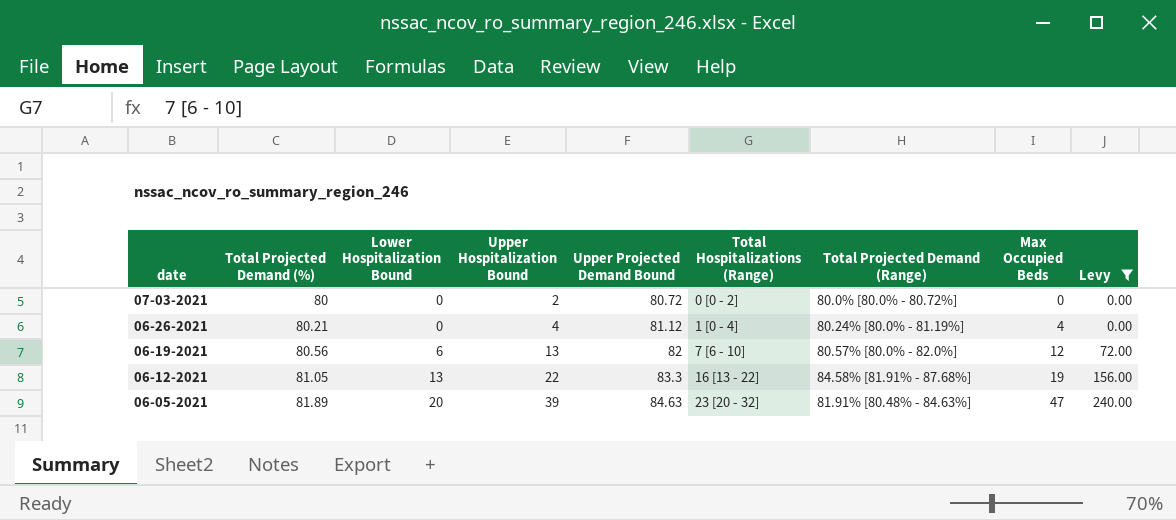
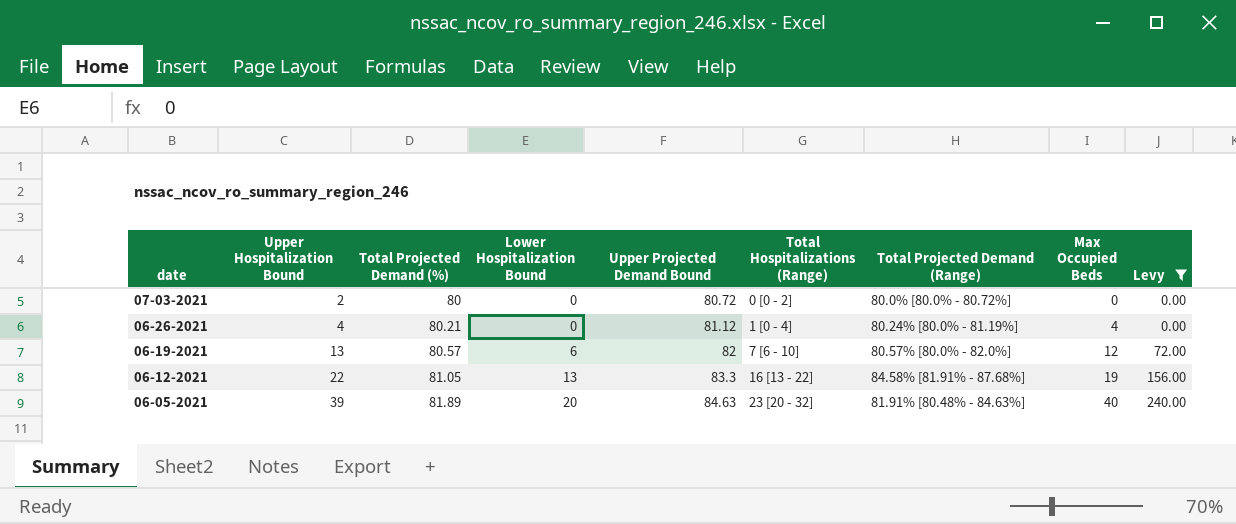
column Upper Hospitalization Bound | position: 4 -> 2
06-19-2021 | Total Projected Demand (%): 80.56 -> 80.57
06-05-2021 | Max Occupied Beds: 47 -> 40

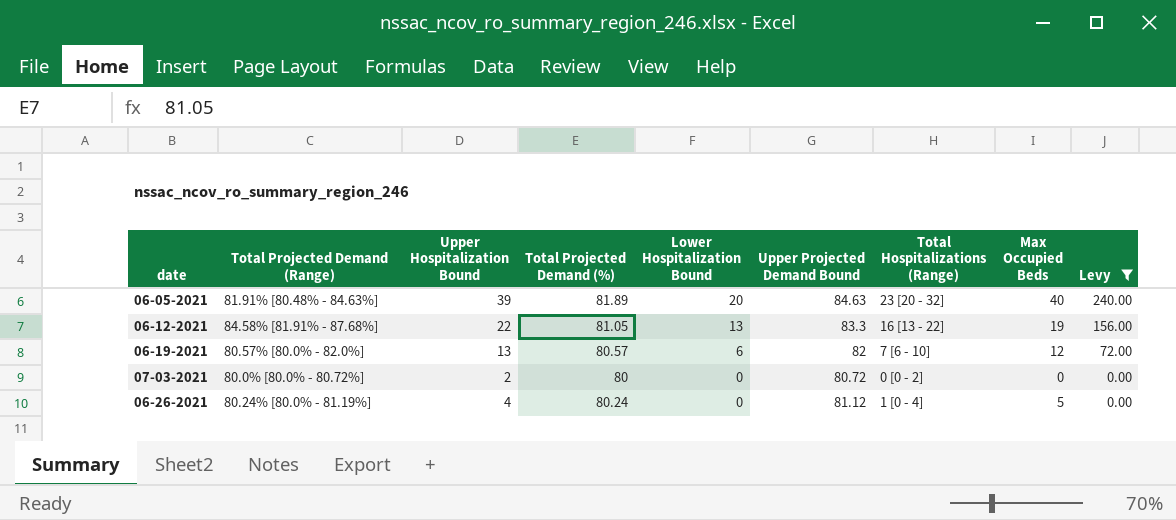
row order: date descending -> Lower Hospitalization Bound descending
column Total Projected Demand (Range) | position: 7 -> 2
06-26-2021 | Total Projected Demand (%): 80.21 -> 80.24
06-26-2021 | Max Occupied Beds: 4 -> 5

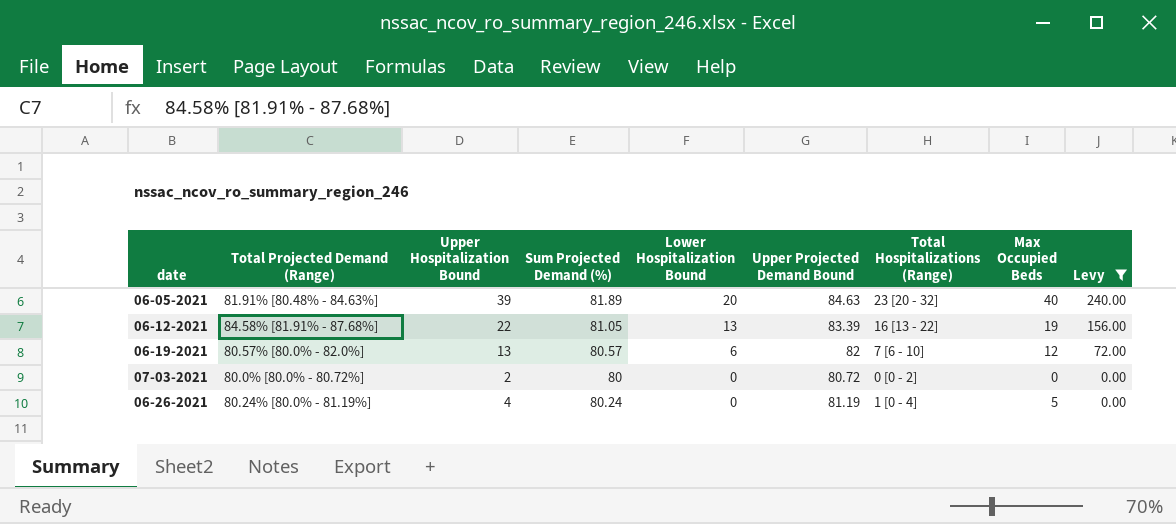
column name: Total Projected Demand (%) -> Sum Projected Demand (%)
06-12-2021 | Upper Projected Demand Bound: 83.3 -> 83.39
06-26-2021 | Upper Projected Demand Bound: 81.12 -> 81.19

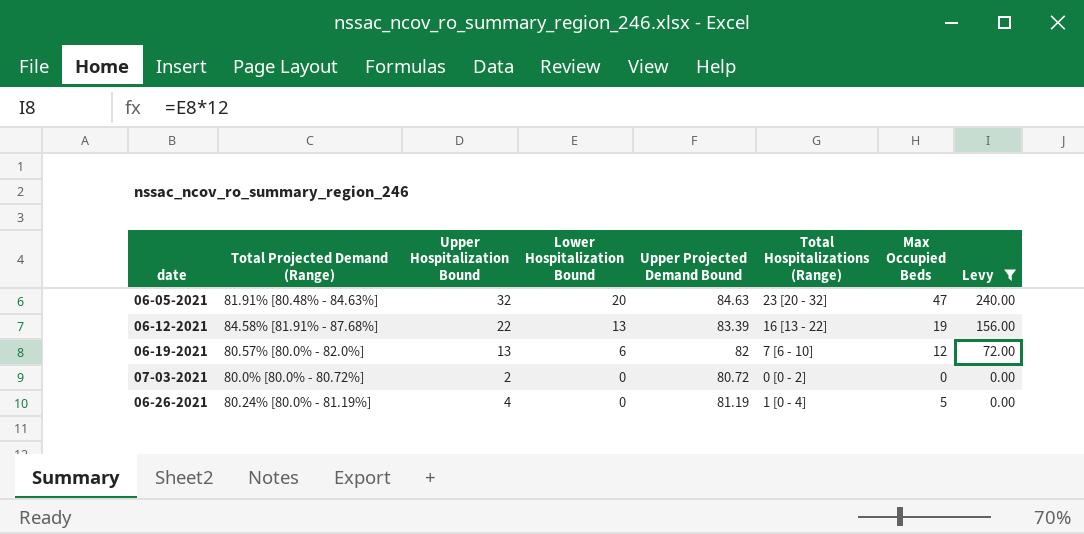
column Sum Projected Demand (%) | position: 4 -> none
06-05-2021 | Upper Hospitalization Bound: 39 -> 32
06-05-2021 | Max Occupied Beds: 40 -> 47

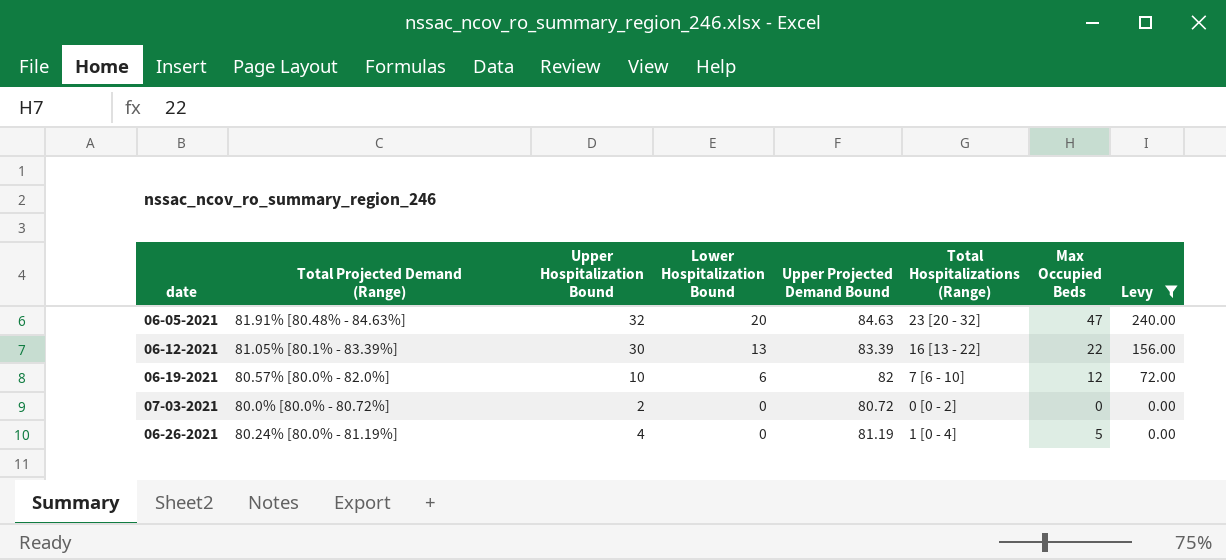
06-12-2021 | Total Projected Demand (Range): 84.58% [81.91% - 87.68%] -> 81.05% [80.1% - 83.39%]
06-12-2021 | Upper Hospitalization Bound: 22 -> 30
06-12-2021 | Max Occupied Beds: 19 -> 22
06-19-2021 | Upper Hospitalization Bound: 13 -> 10

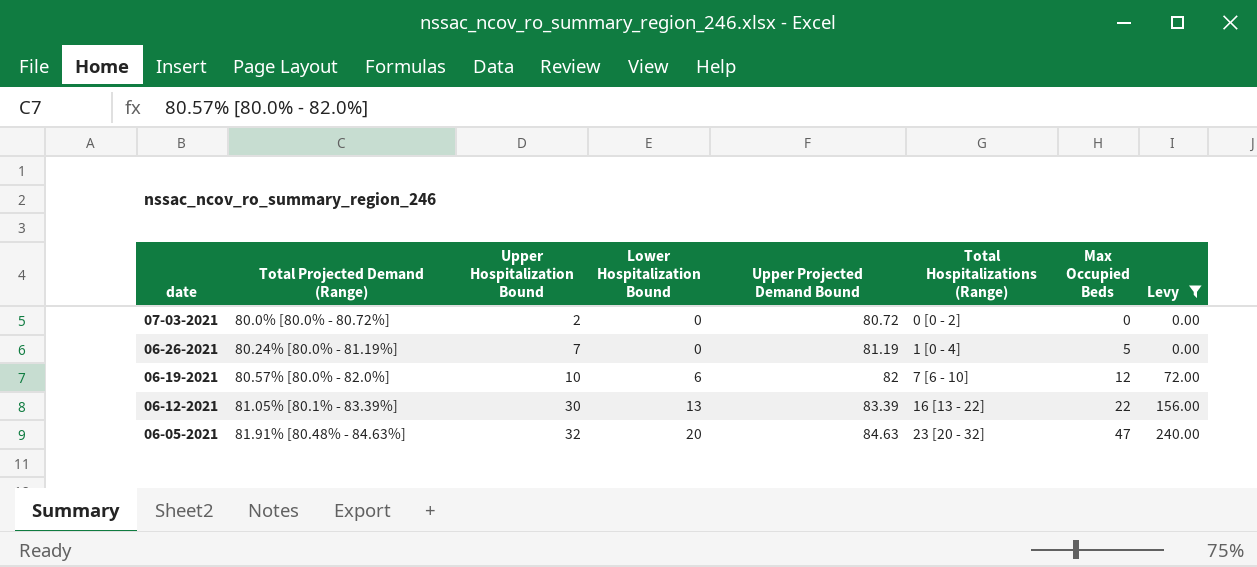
row order: Lower Hospitalization Bound descending -> date descending
06-26-2021 | Upper Hospitalization Bound: 4 -> 7

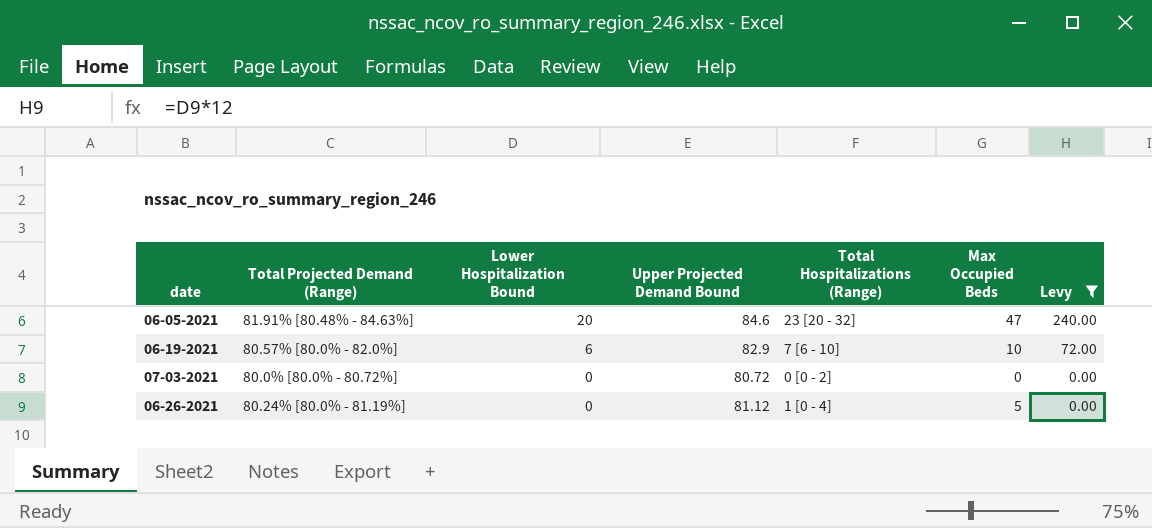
row order: date descending -> Lower Hospitalization Bound descending
column Upper Hospitalization Bound | position: 3 -> none
row 06-12-2021: 81.05% [80.1% - 83.39%] | 30 | 13 | 83.39 | 16 [13 - 22] | 22 | 156.00 -> none
06-05-2021 | Upper Projected Demand Bound: 84.63 -> 84.6
06-19-2021 | Upper Projected Demand Bound: 82 -> 82.9
06-19-2021 | Max Occupied Beds: 12 -> 10
06-26-2021 | Upper Projected Demand Bound: 81.19 -> 81.12

